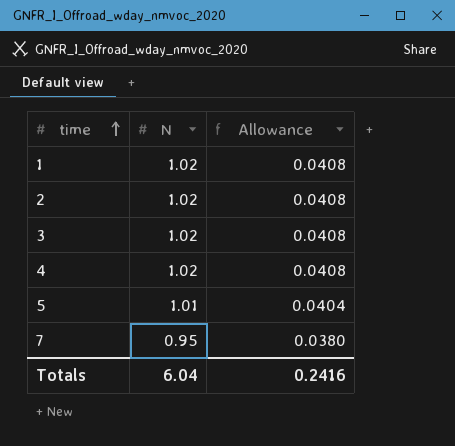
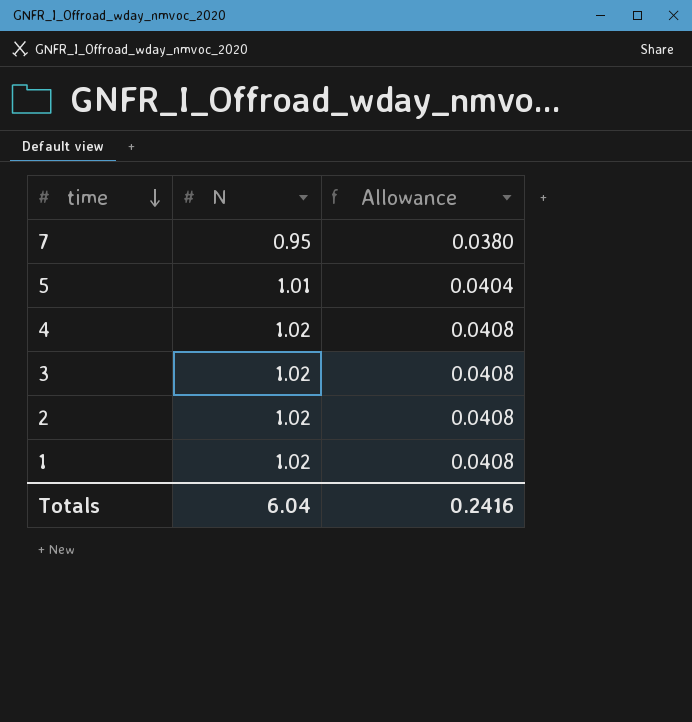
row order: time ascending -> time descending

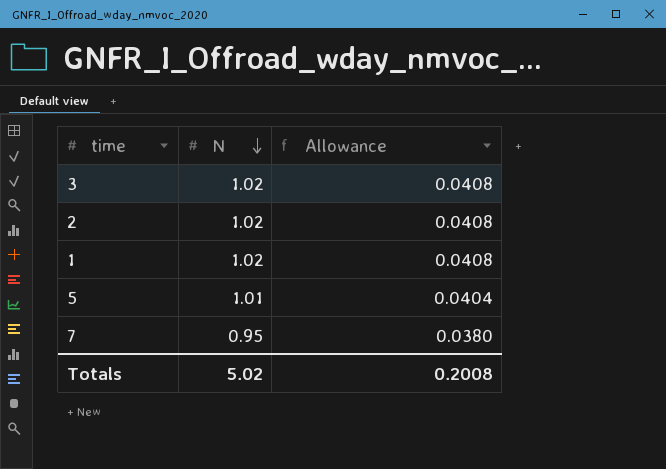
row order: time descending -> N descending
row 4: 1.02 | 0.0408 -> none
Totals | N: 6.04 -> 5.02
Totals | Allowance: 0.2416 -> 0.2008

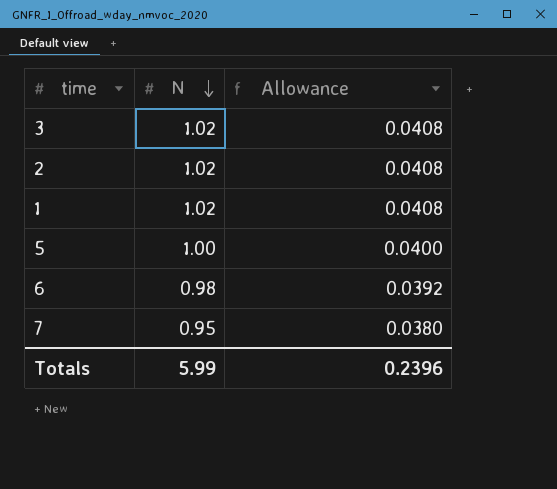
5 | N: 1.01 -> 1.00
5 | Allowance: 0.0404 -> 0.0400
row 6: none -> 0.98 | 0.0392
Totals | N: 5.02 -> 5.99
Totals | Allowance: 0.2008 -> 0.2396

